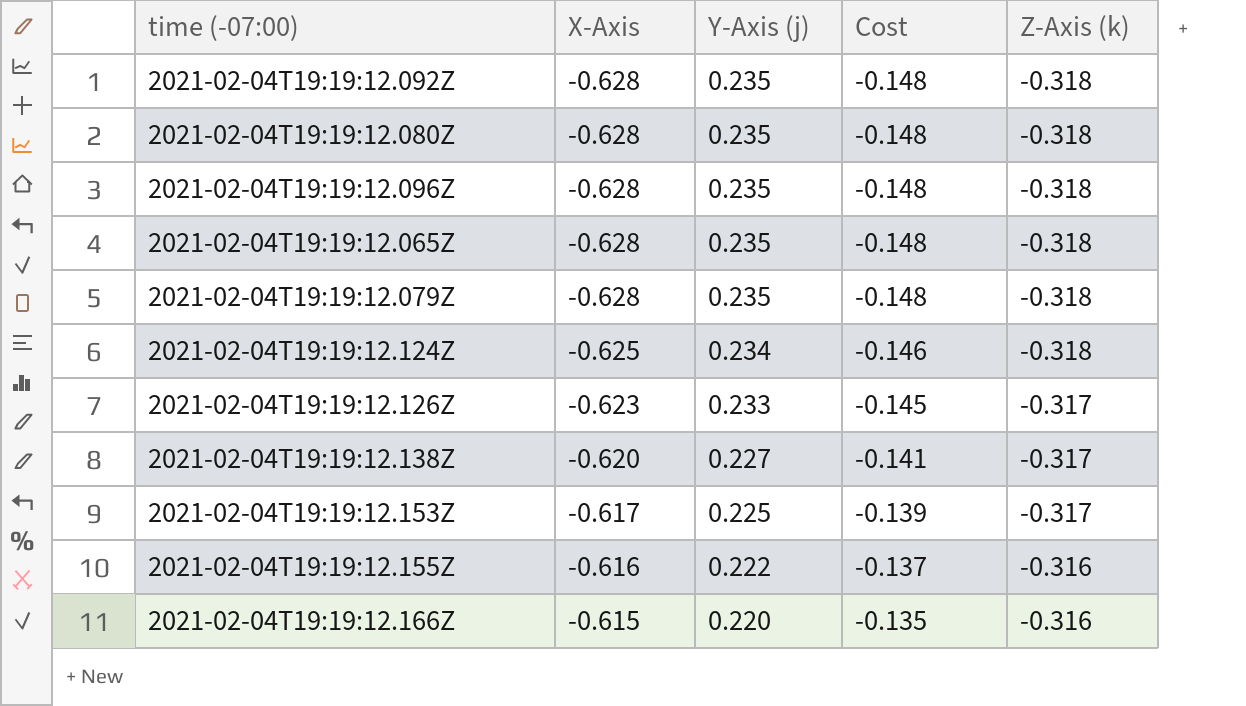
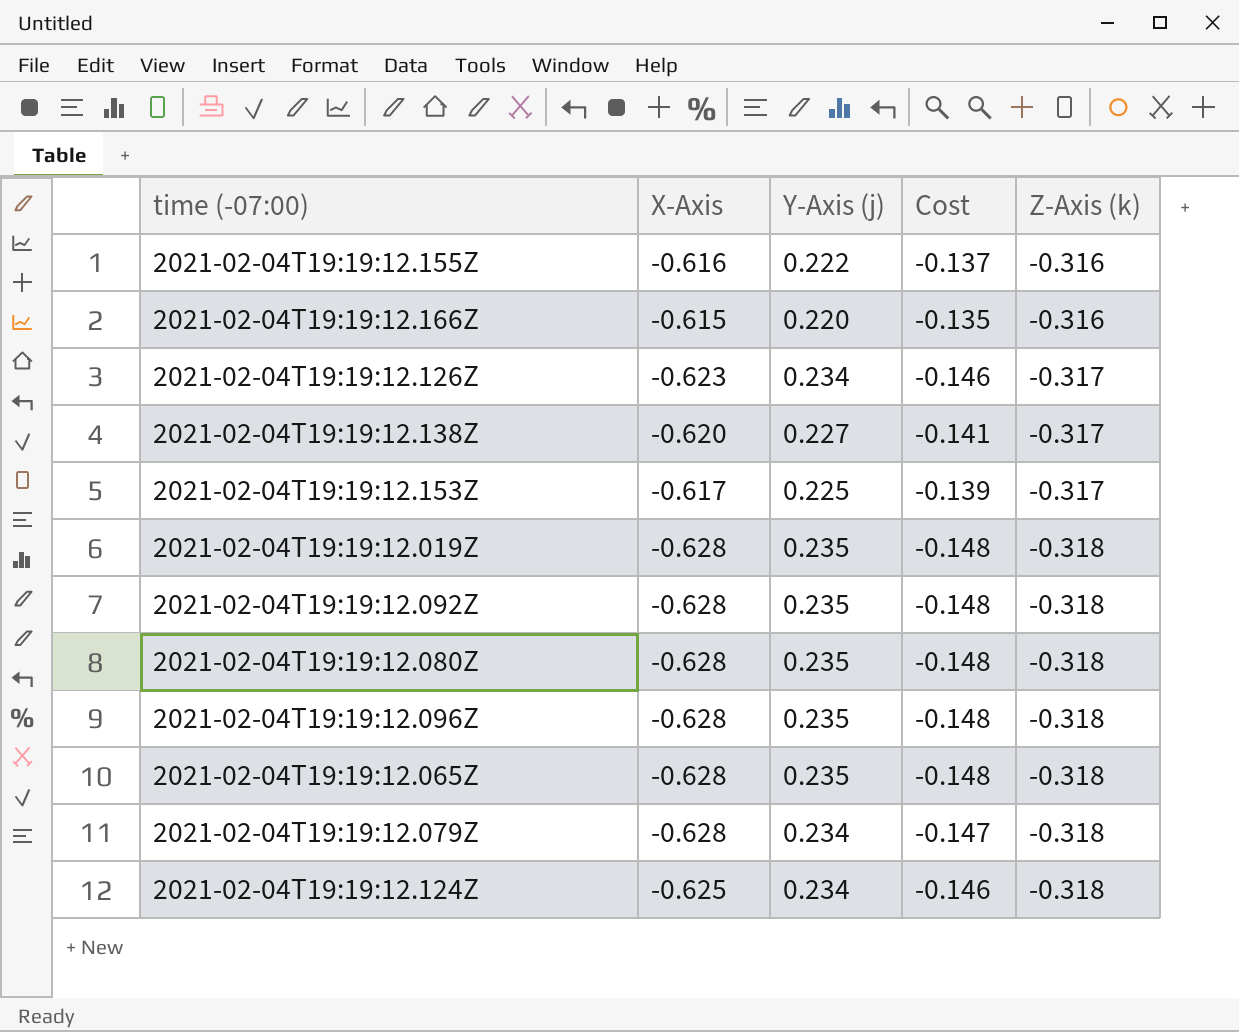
row order: X-Axis ascending -> Z-Axis (k) descending
2021-02-04T19:19:12.126Z | Y-Axis (j): 0.233 -> 0.234
2021-02-04T19:19:12.126Z | Cost: -0.145 -> -0.146
row 2021-02-04T19:19:12.019Z: none -> -0.628 | 0.235 | -0.148 | -0.318
2021-02-04T19:19:12.079Z | Y-Axis (j): 0.235 -> 0.234
2021-02-04T19:19:12.079Z | Cost: -0.148 -> -0.147

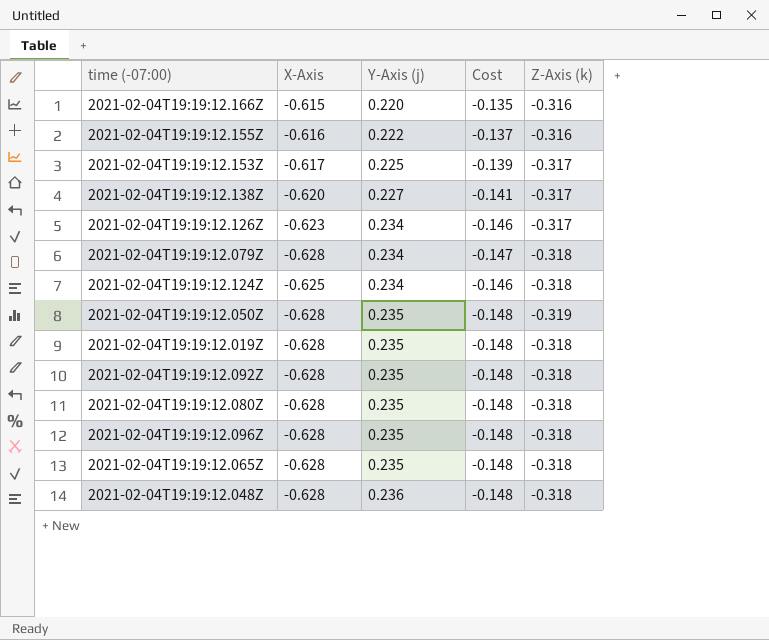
row order: Z-Axis (k) descending -> Y-Axis (j) ascending
row 2021-02-04T19:19:12.050Z: none -> -0.628 | 0.235 | -0.148 | -0.319
row 2021-02-04T19:19:12.048Z: none -> -0.628 | 0.236 | -0.148 | -0.318

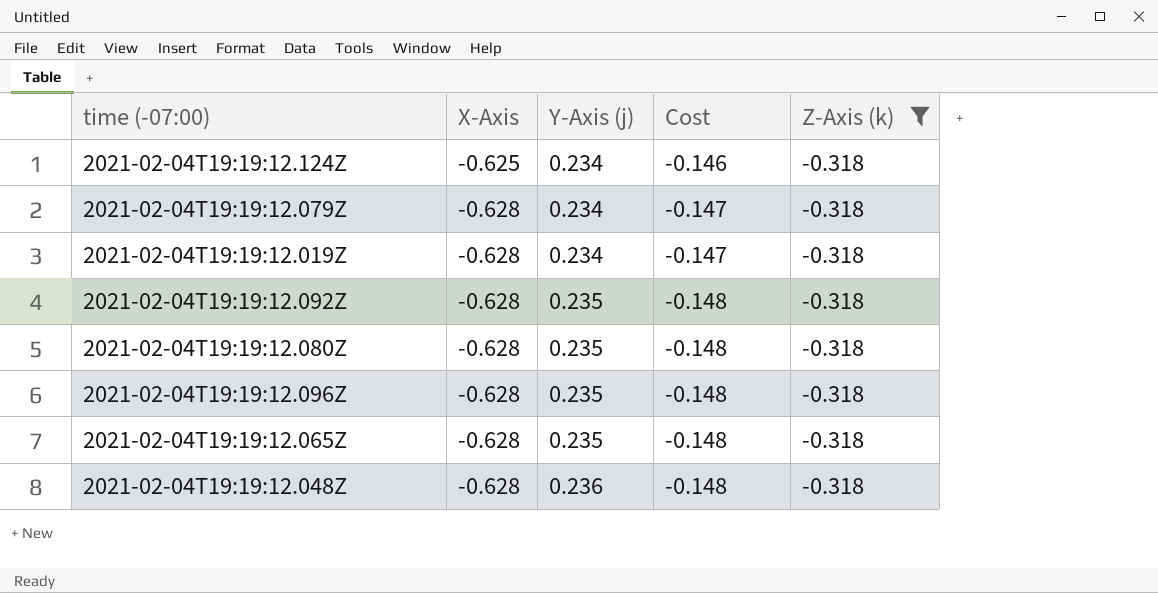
filter: none -> Z-Axis (k) = -0.318
row order: Y-Axis (j) ascending -> X-Axis descending
2021-02-04T19:19:12.019Z | Y-Axis (j): 0.235 -> 0.234
2021-02-04T19:19:12.019Z | Cost: -0.148 -> -0.147

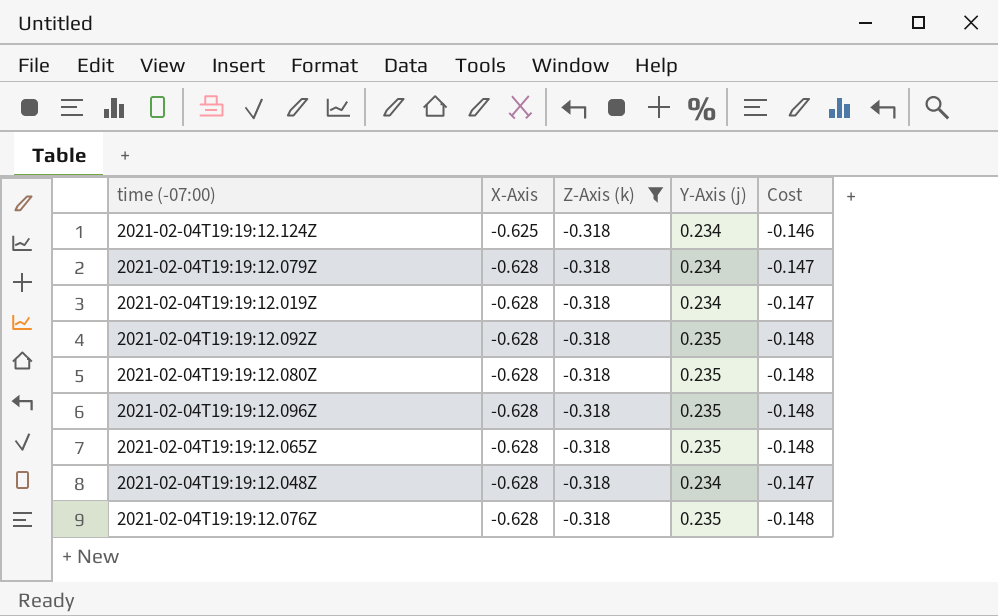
column Z-Axis (k) | position: 5 -> 3
2021-02-04T19:19:12.048Z | Y-Axis (j): 0.236 -> 0.234
2021-02-04T19:19:12.048Z | Cost: -0.148 -> -0.147
row 2021-02-04T19:19:12.076Z: none -> -0.628 | -0.318 | 0.235 | -0.148

